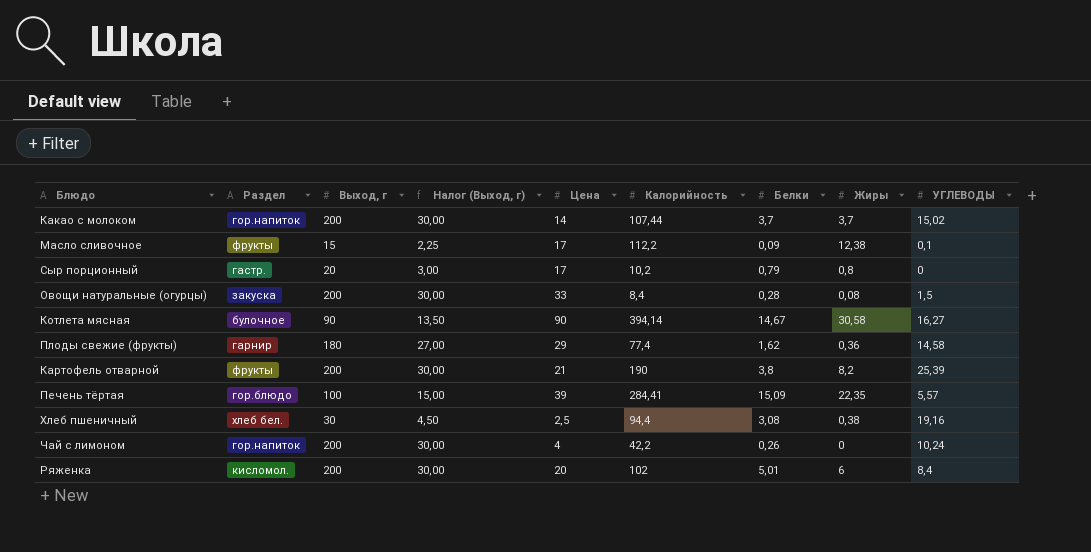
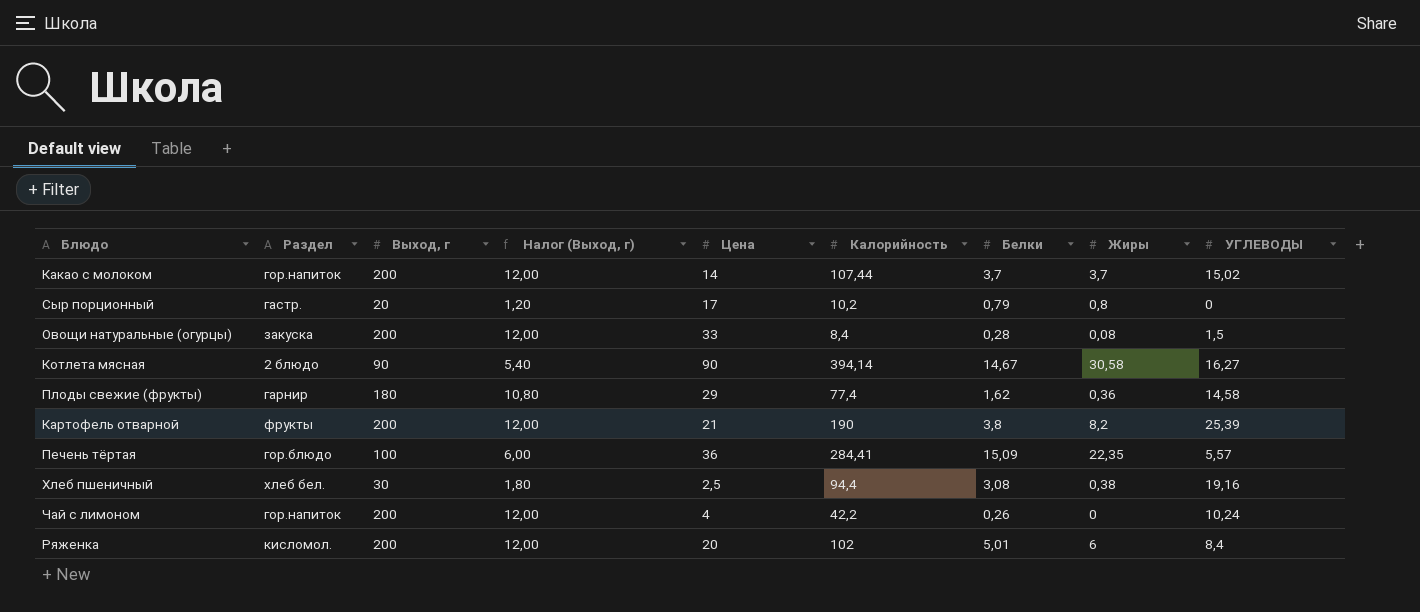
column Налог (Выход, г) | formula: [Выход, г] * 0,15 -> [Выход, г] * 0,06
row Масло сливочное: фрукты | 15 | 2,25 | 17 | 112,2 | 0,09 | 12,38 | 0,1 -> none
Котлета мясная | Раздел: булочное -> 2 блюдо
Печень тёртая | Цена: 39 -> 36

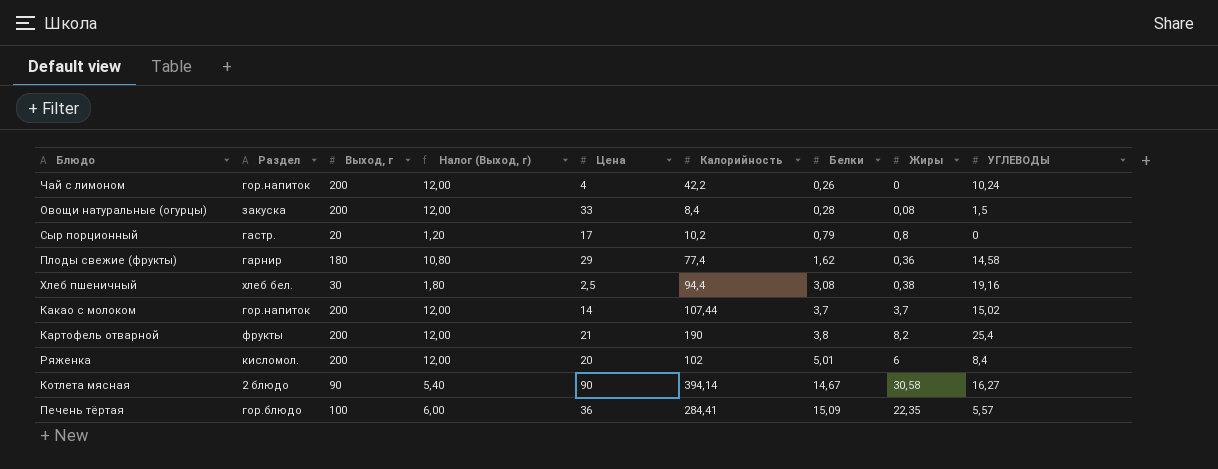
row order: none -> Белки ascending
Картофель отварной | УГЛЕВОДЫ: 25,39 -> 25,4

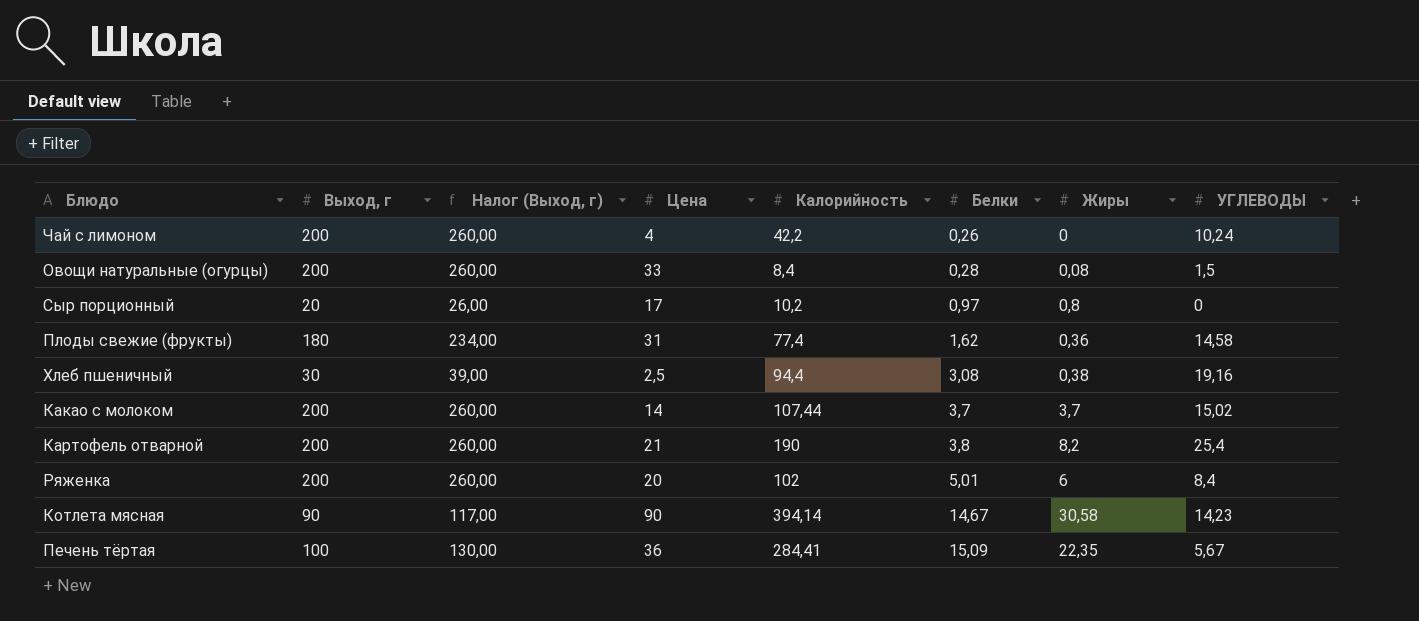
column Раздел | position: 2 -> none
column Налог (Выход, г) | formula: [Выход, г] * 0,06 -> [Выход, г] * 1,3
Сыр порционный | Белки: 0,79 -> 0,97
Плоды свежие (фрукты) | Цена: 29 -> 31
Котлета мясная | УГЛЕВОДЫ: 16,27 -> 14,23
Печень тёртая | УГЛЕВОДЫ: 5,57 -> 5,67

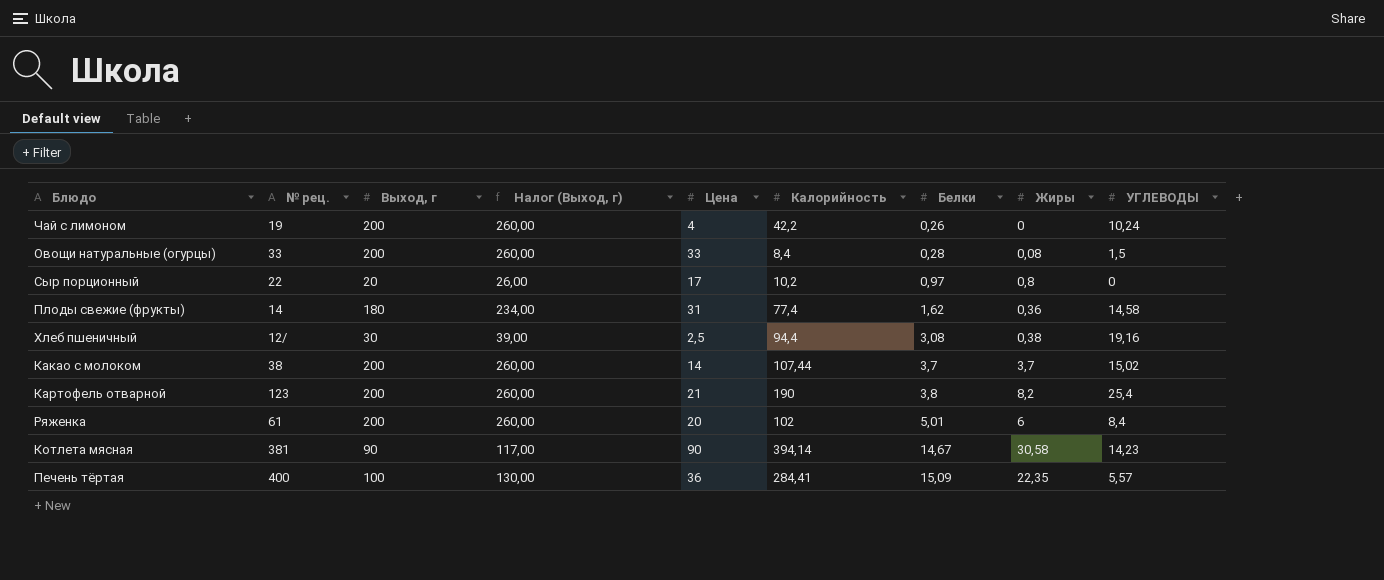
column № рец. | position: none -> 2
Печень тёртая | УГЛЕВОДЫ: 5,67 -> 5,57

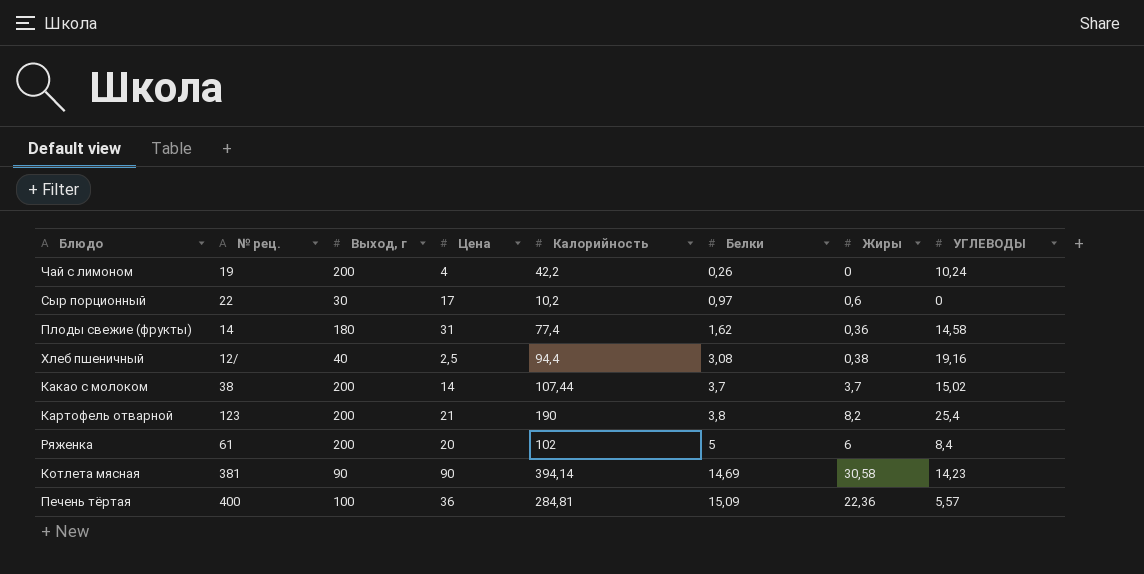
column Налог (Выход, г) | formula: [Выход, г] * 1,3 -> none
row Овощи натуральные (огурцы): 33 | 200 | 260,00 | 33 | 8,4 | 0,28 | 0,08 | 1,5 -> none
Сыр порционный | Выход, г: 20 -> 30
Сыр порционный | Жиры: 0,8 -> 0,6
Хлеб пшеничный | Выход, г: 30 -> 40
Ряженка | Белки: 5,01 -> 5
Котлета мясная | Белки: 14,67 -> 14,69
Печень тёртая | Калорийность: 284,41 -> 284,81
Печень тёртая | Жиры: 22,35 -> 22,36

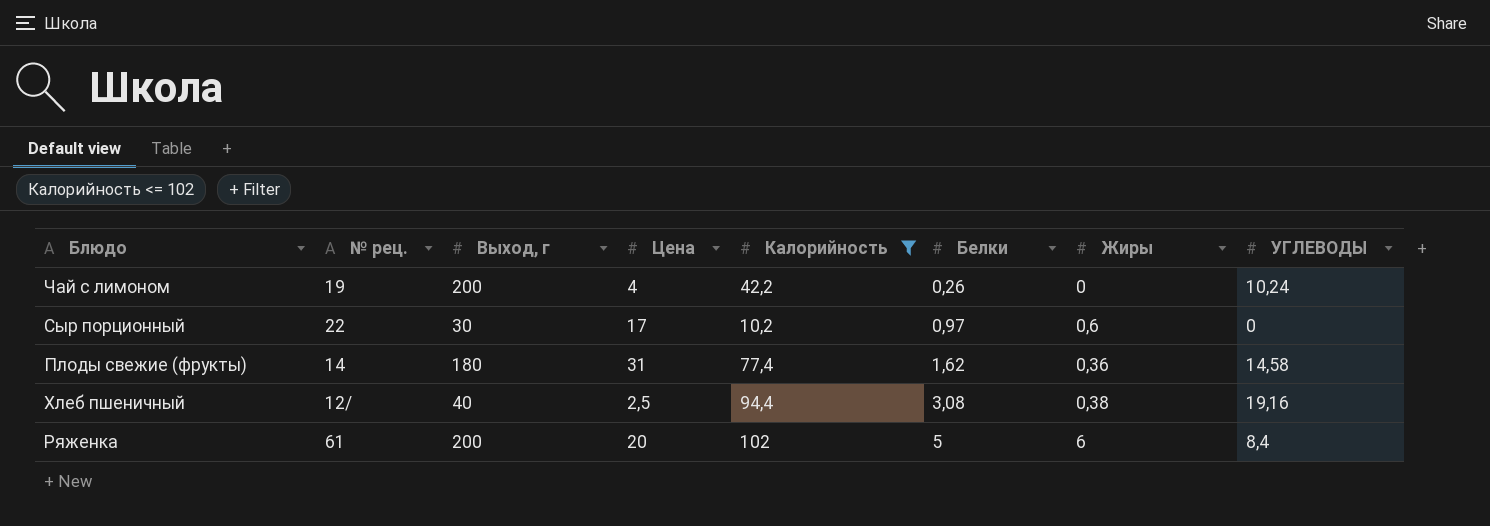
filter: none -> Калорийность <= 102

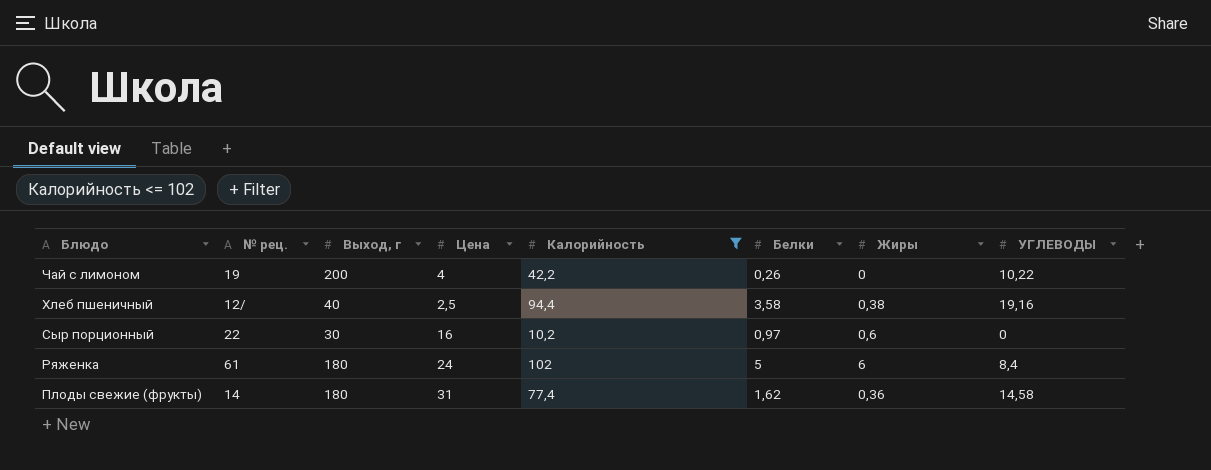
row order: Белки ascending -> Блюдо descending
Чай с лимоном | УГЛЕВОДЫ: 10,24 -> 10,22
Хлеб пшеничный | Белки: 3,08 -> 3,58
Сыр порционный | Цена: 17 -> 16
Ряженка | Выход, г: 200 -> 180
Ряженка | Цена: 20 -> 24

